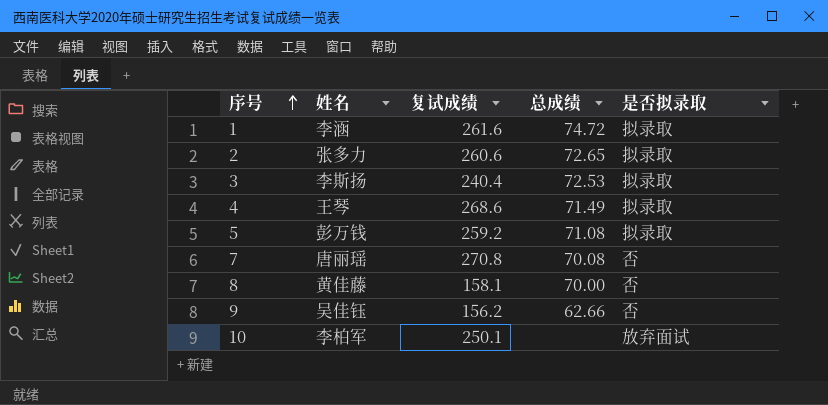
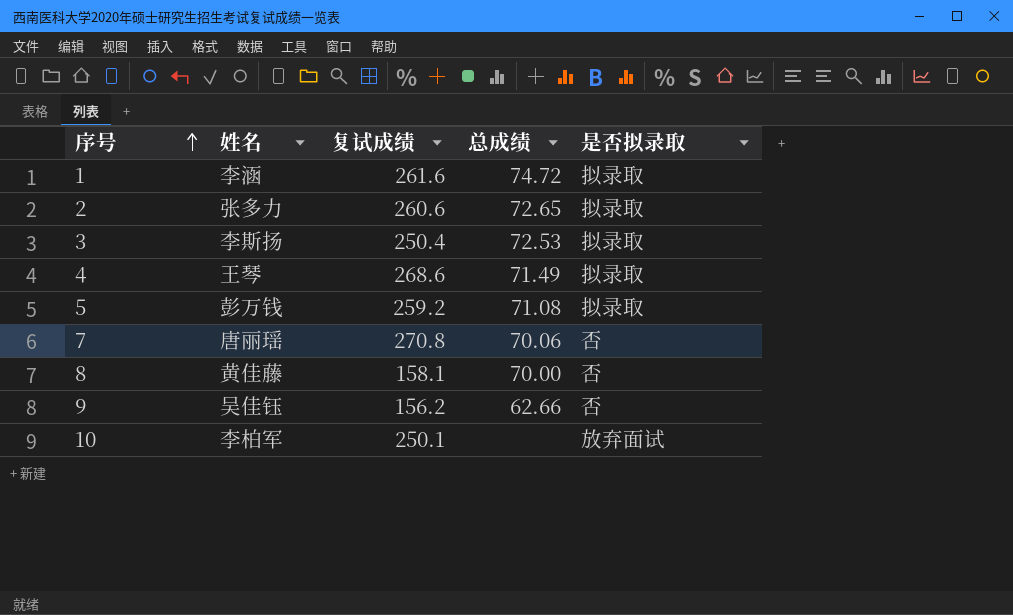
3 | 复试成绩: 240.4 -> 250.4
7 | 总成绩: 70.08 -> 70.06

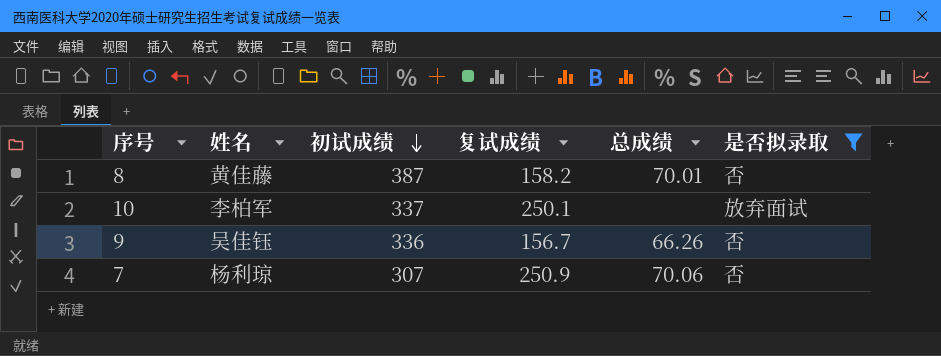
filter: none -> 是否拟录取 != 拟录取
row order: 序号 ascending -> 初试成绩 descending
column 初试成绩 | position: none -> 3
8 | 复试成绩: 158.1 -> 158.2
8 | 总成绩: 70.00 -> 70.01
9 | 复试成绩: 156.2 -> 156.7
9 | 总成绩: 62.66 -> 66.26
7 | 姓名: 唐丽瑶 -> 杨利琼
7 | 复试成绩: 270.8 -> 250.9

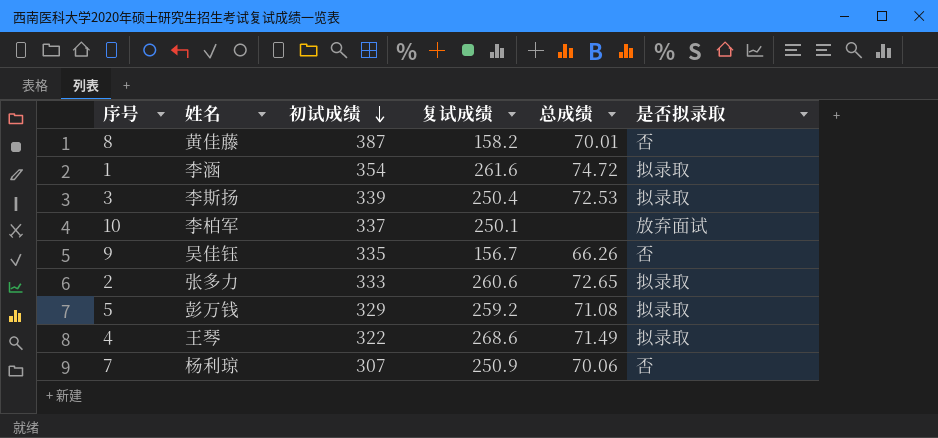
filter: 是否拟录取 != 拟录取 -> none
9 | 初试成绩: 336 -> 335

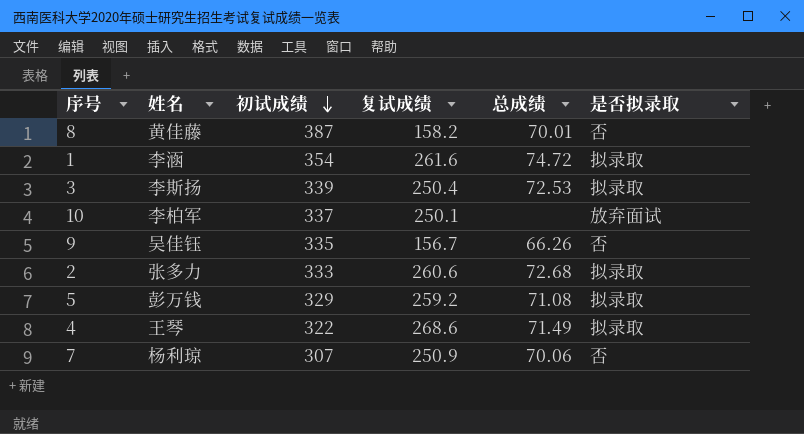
2 | 总成绩: 72.65 -> 72.68

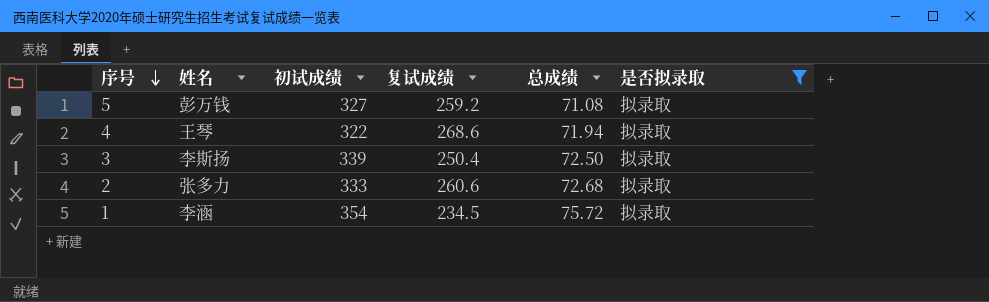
filter: none -> 是否拟录取 = 拟录取
row order: 初试成绩 descending -> 序号 descending
5 | 初试成绩: 329 -> 327
4 | 总成绩: 71.49 -> 71.94
3 | 总成绩: 72.53 -> 72.50
1 | 复试成绩: 261.6 -> 234.5
1 | 总成绩: 74.72 -> 75.72

